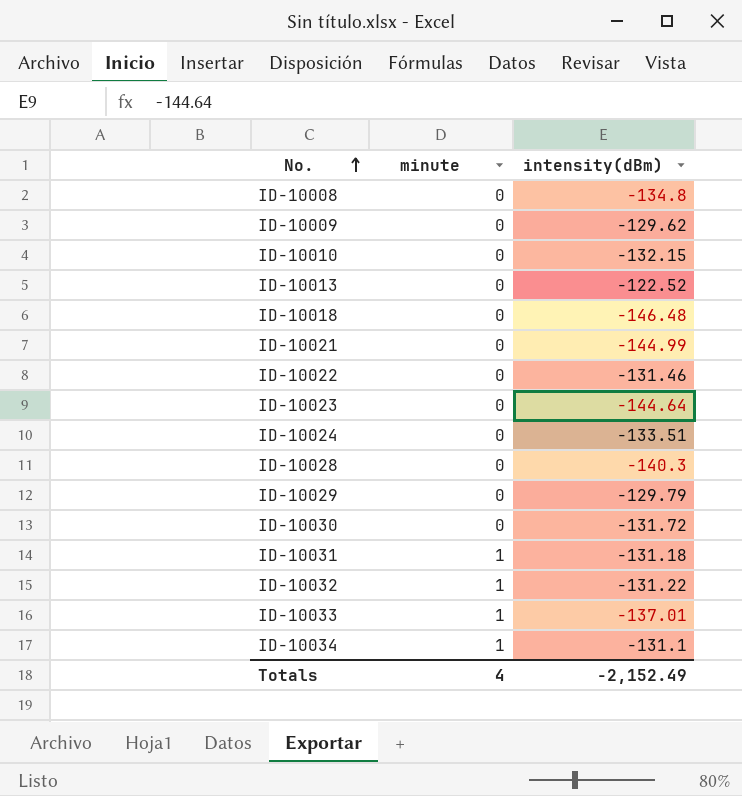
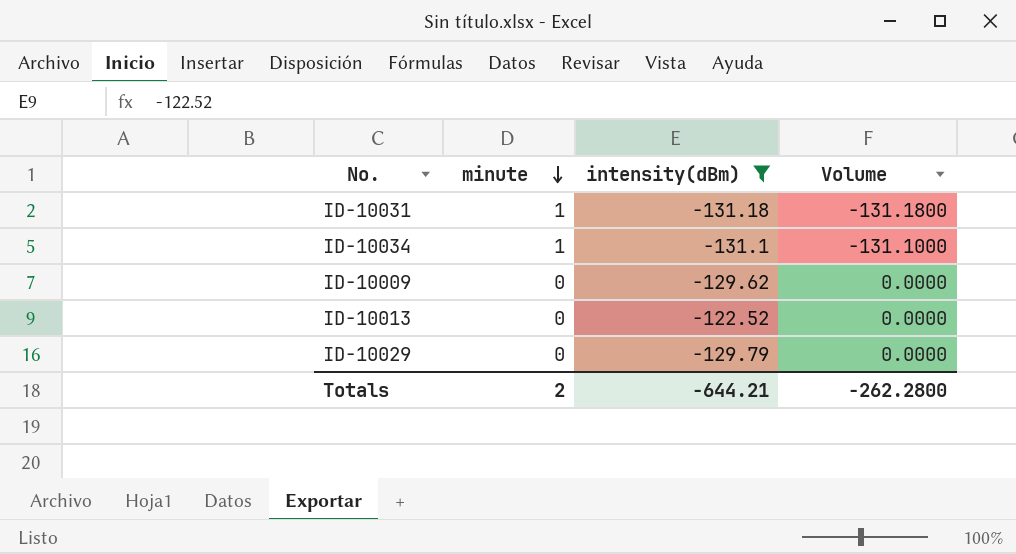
filter: none -> intensity(dBm) >= -131.18
row order: No. ascending -> minute descending
column Volume | formula: none -> [minute] * [intensity(dBm)]
Totals | minute: 4 -> 2
Totals | intensity(dBm): -2,152.49 -> -644.21

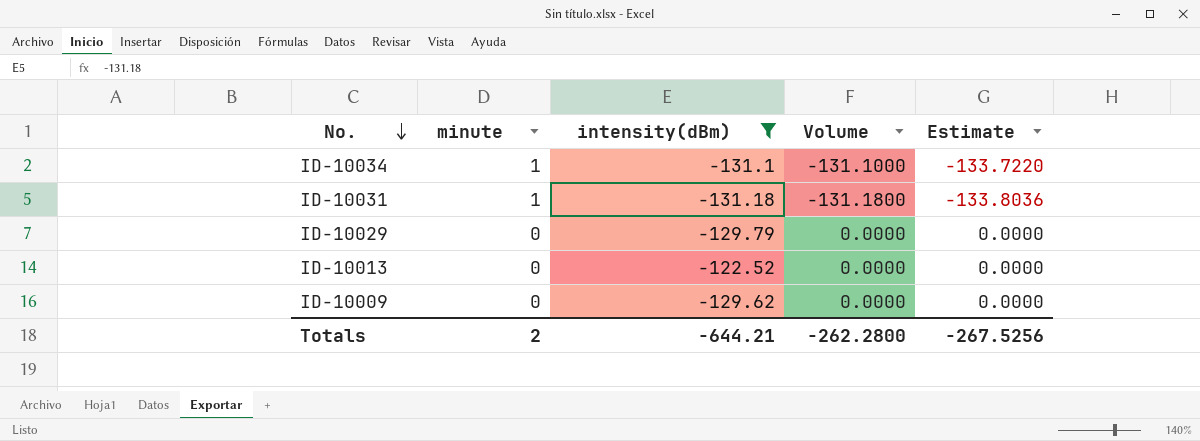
row order: minute descending -> No. descending
column Estimate | formula: none -> [Volume] * 1.02

